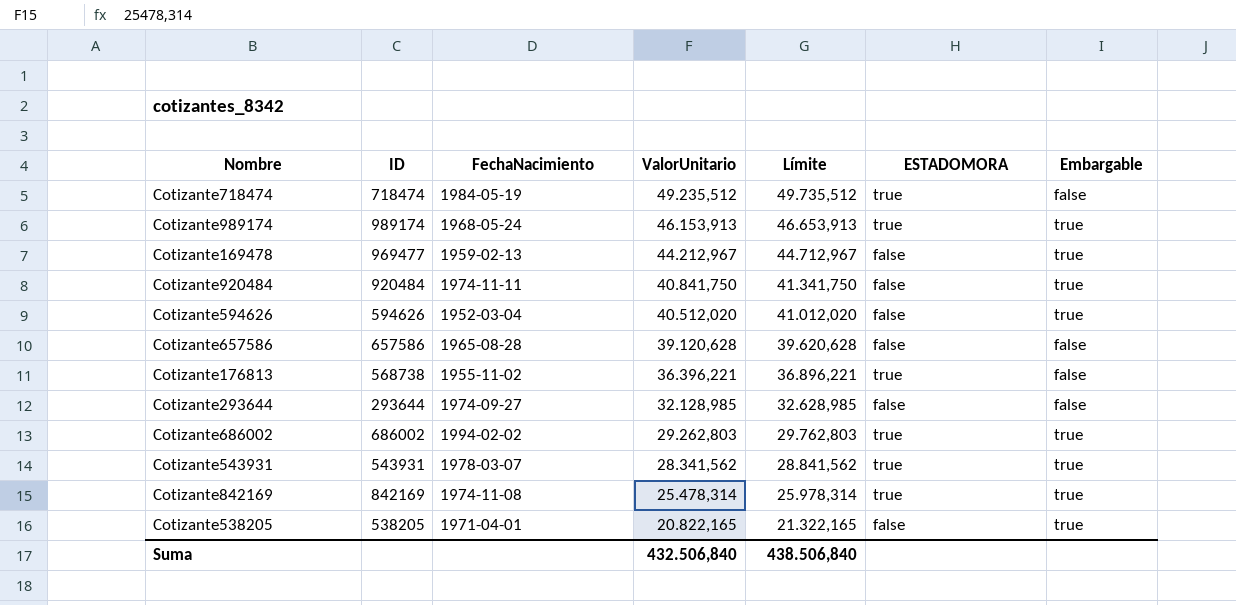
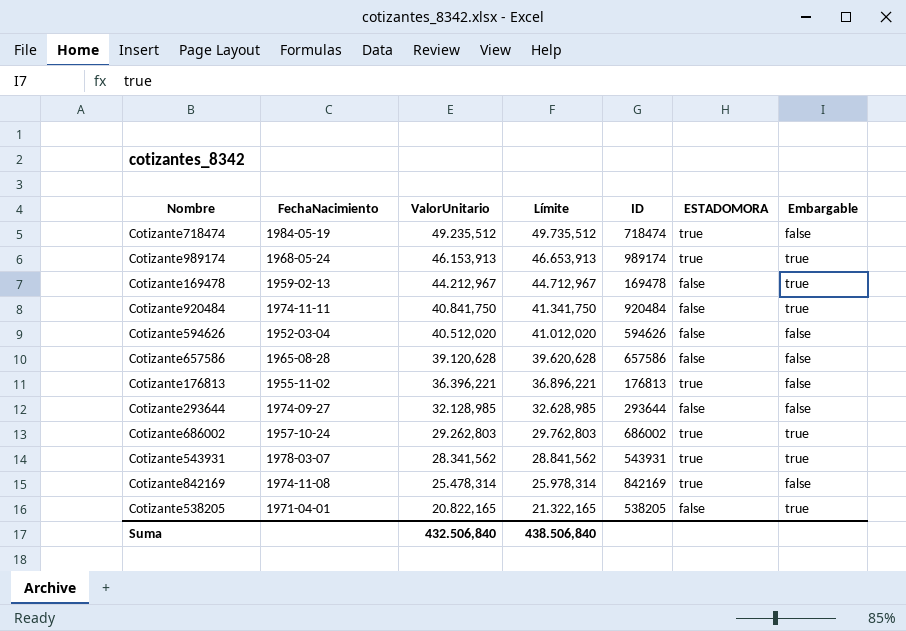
column ID | position: 2 -> 5
Cotizante169478 | ID: 969477 -> 169478
Cotizante594626 | Embargable: true -> false
Cotizante176813 | ID: 568738 -> 176813
Cotizante686002 | FechaNacimiento: 1994-02-02 -> 1957-10-24
Cotizante842169 | Embargable: true -> false

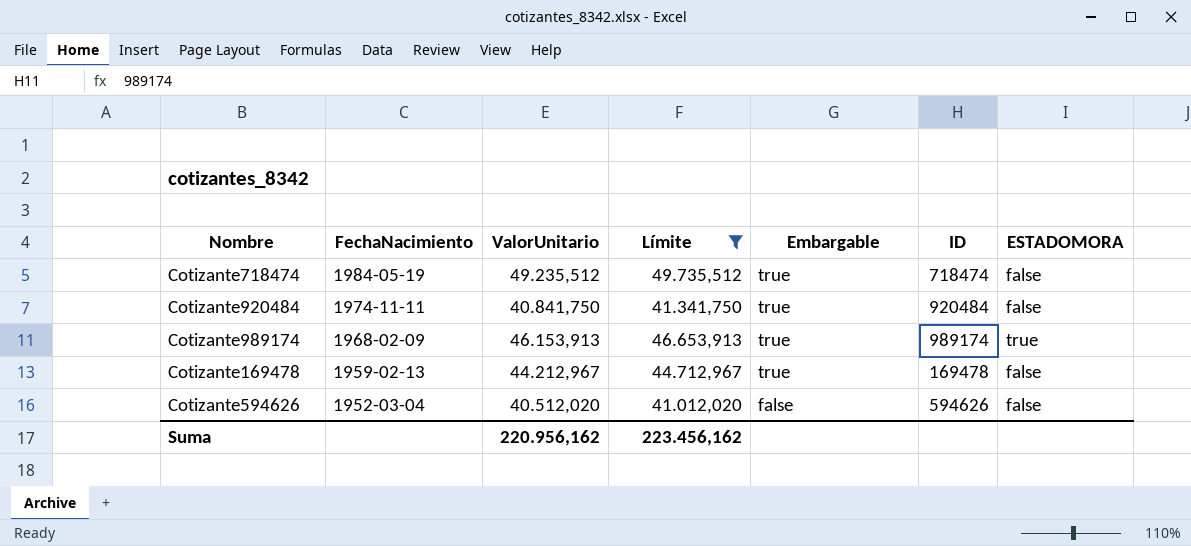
filter: none -> Límite >= 41.012,020
row order: ValorUnitario descending -> FechaNacimiento descending
column Embargable | position: 7 -> 5
Cotizante718474 | Embargable: false -> true
Cotizante718474 | ESTADOMORA: true -> false
Cotizante989174 | FechaNacimiento: 1968-05-24 -> 1968-02-09
Suma | ValorUnitario: 432.506,840 -> 220.956,162
Suma | Límite: 438.506,840 -> 223.456,162

